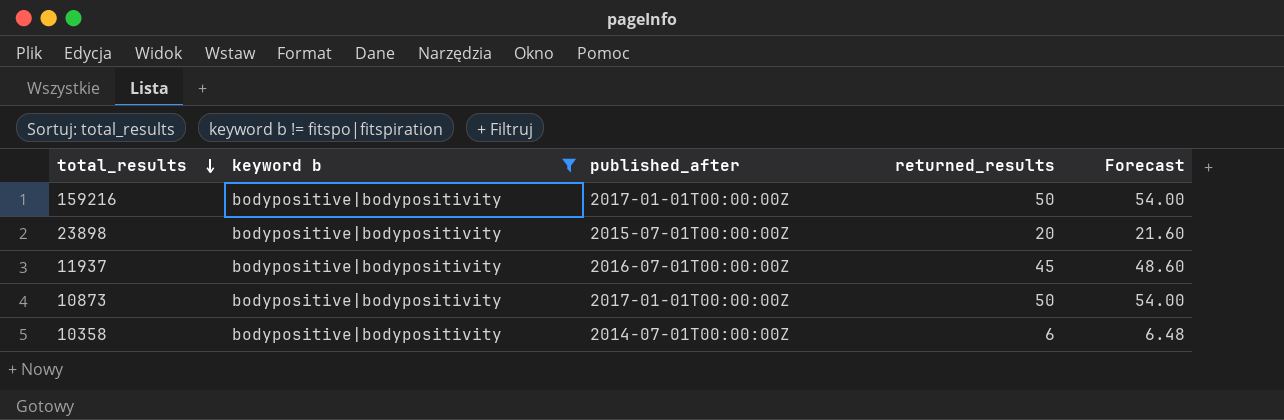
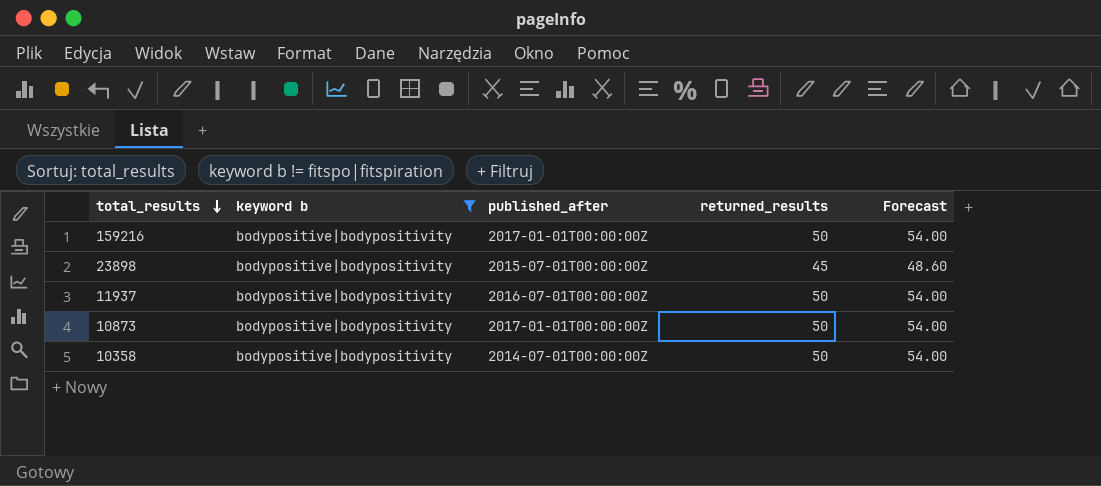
23898 | returned_results: 20 -> 45
23898 | Forecast: 21.60 -> 48.60
11937 | returned_results: 45 -> 50
11937 | Forecast: 48.60 -> 54.00
10358 | returned_results: 6 -> 50
10358 | Forecast: 6.48 -> 54.00

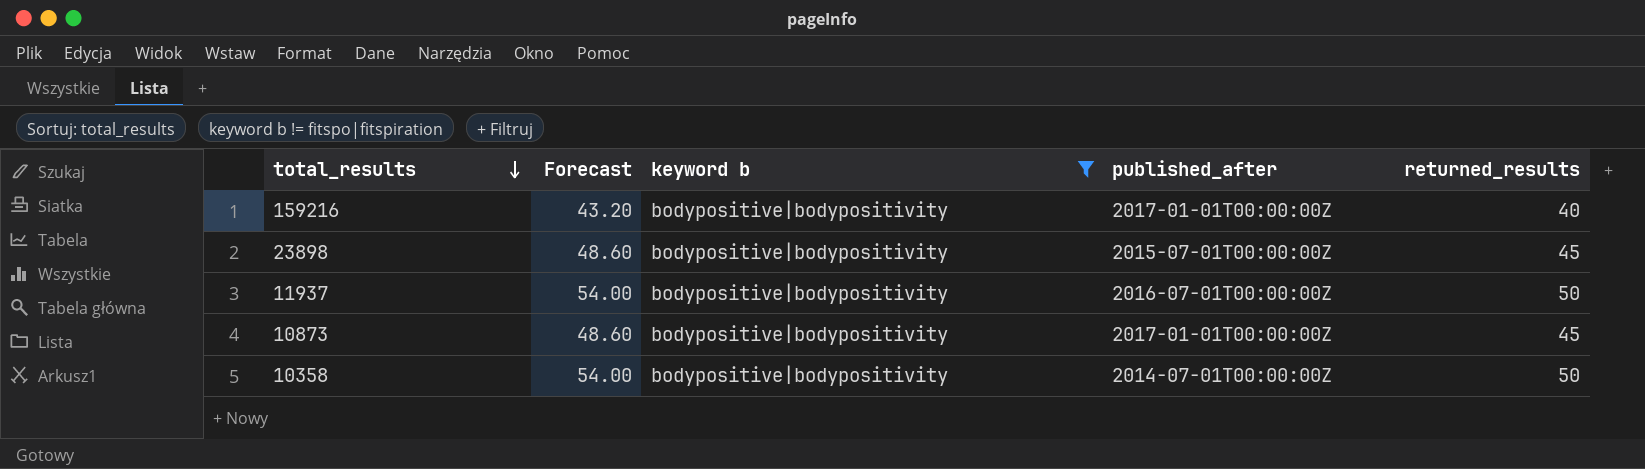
column Forecast | position: 5 -> 2
159216 | Forecast: 54.00 -> 43.20
159216 | returned_results: 50 -> 40
10873 | Forecast: 54.00 -> 48.60
10873 | returned_results: 50 -> 45

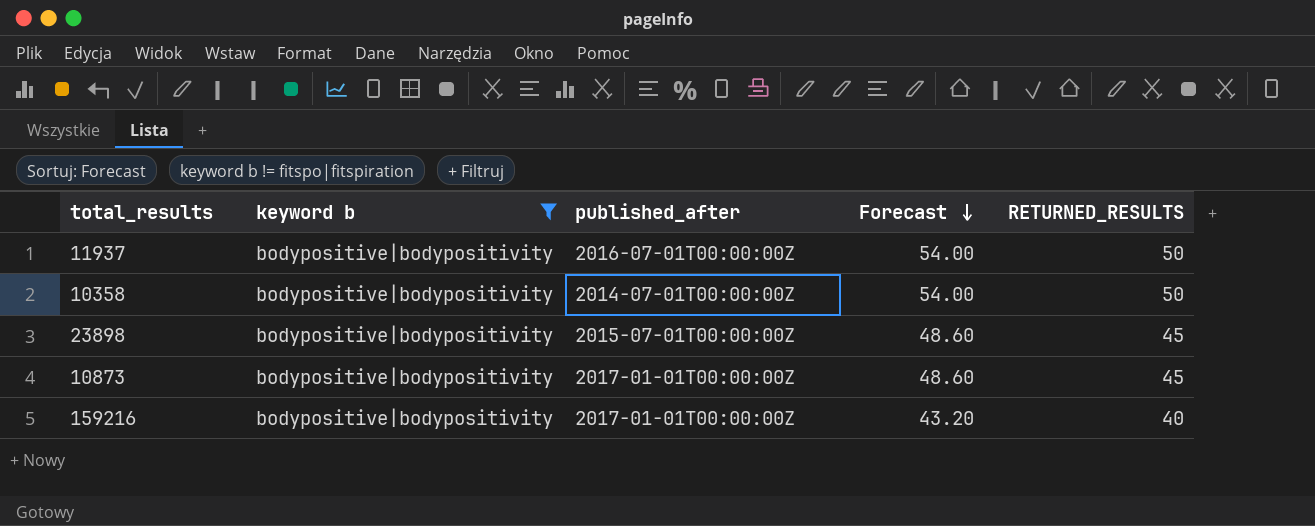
row order: total_results descending -> Forecast descending
column Forecast | position: 2 -> 4
column name: returned_results -> RETURNED_RESULTS

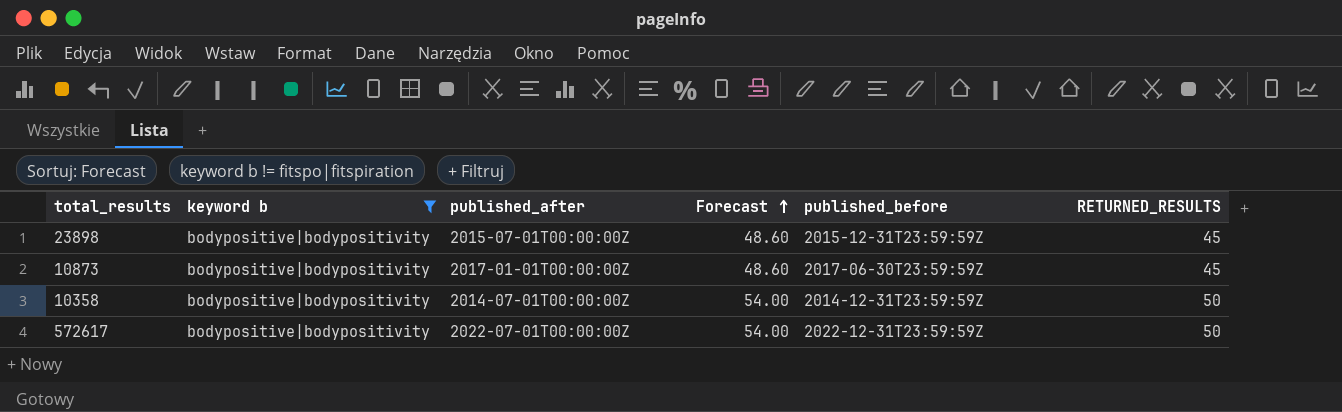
row order: Forecast descending -> Forecast ascending
column published_before | position: none -> 5
row 11937: bodypositive|bodypositivity | 2016-07-01T00:00:00Z | 54.00 | 50 -> none
row 159216: bodypositive|bodypositivity | 2017-01-01T00:00:00Z | 43.20 | 40 -> none
row 572617: none -> bodypositive|bodypositivity | 2022-07-01T00:00:00Z | 54.00 | 2022-12-31T23:59:59Z | 50

